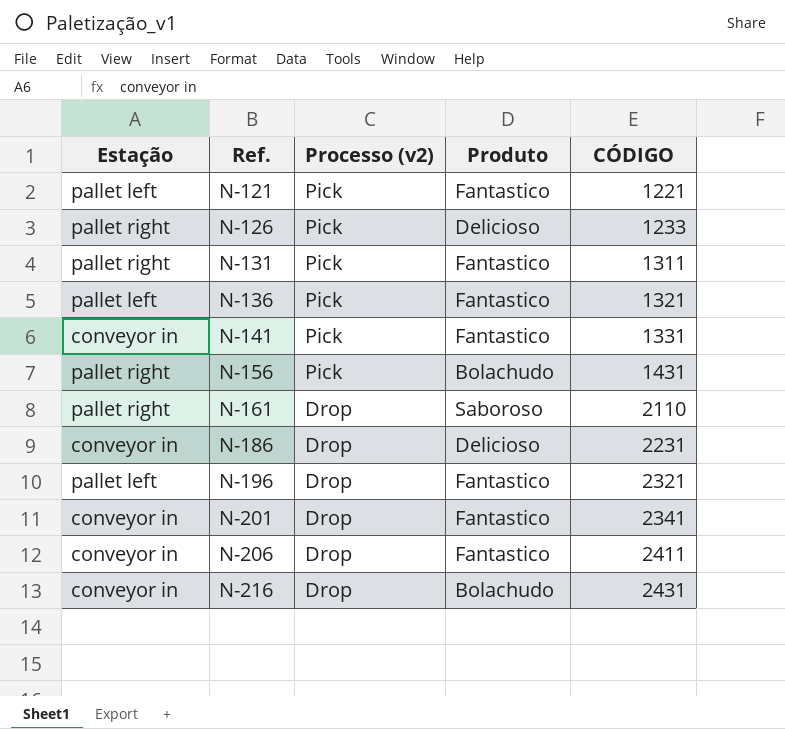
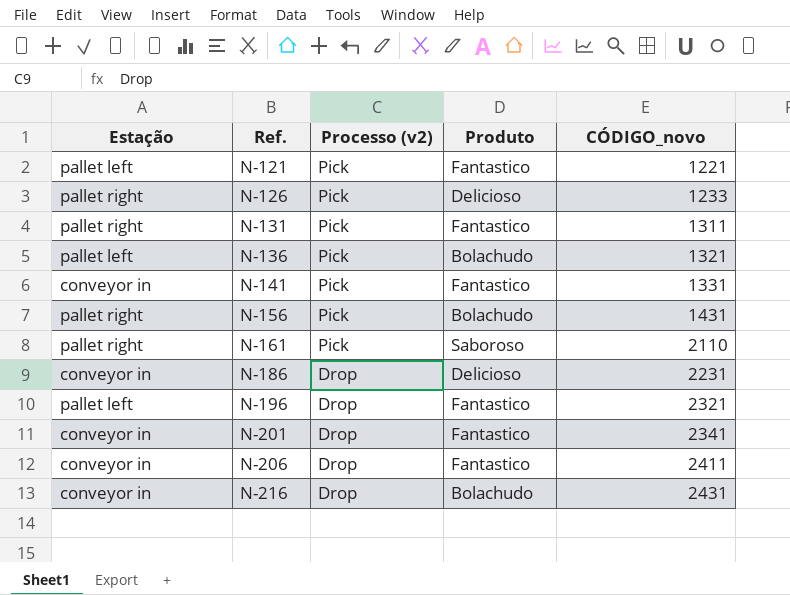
column name: CÓDIGO -> CÓDIGO_novo
N-136 | Produto: Fantastico -> Bolachudo
N-161 | Processo (v2): Drop -> Pick

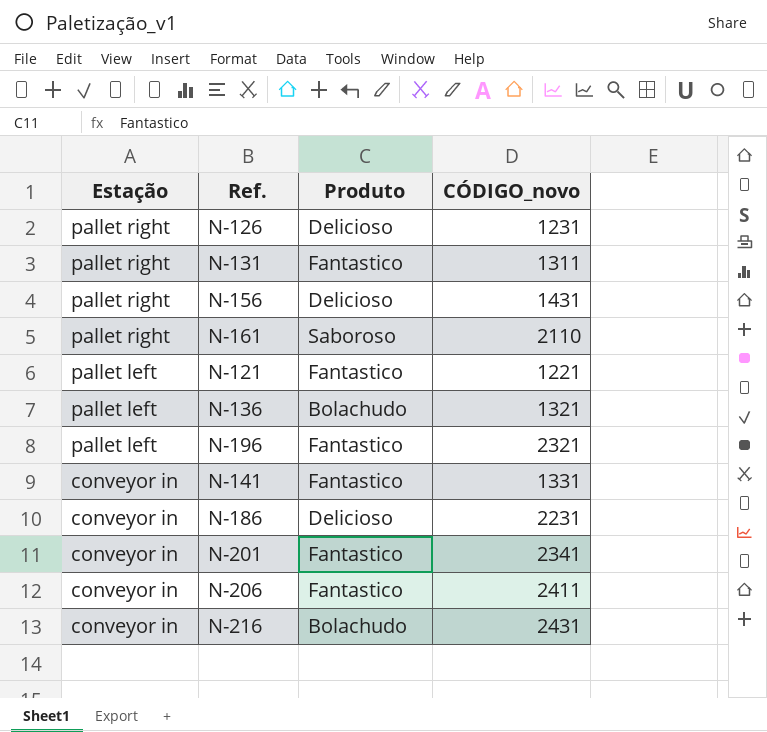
row order: Ref. ascending -> Estação descending
column Processo (v2) | position: 3 -> none
N-126 | CÓDIGO_novo: 1233 -> 1231
N-156 | Produto: Bolachudo -> Delicioso

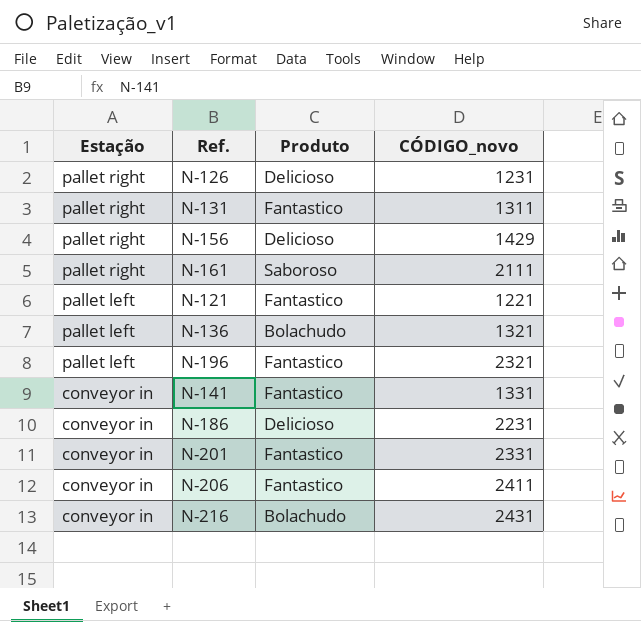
N-156 | CÓDIGO_novo: 1431 -> 1429
N-161 | CÓDIGO_novo: 2110 -> 2111
N-201 | CÓDIGO_novo: 2341 -> 2331

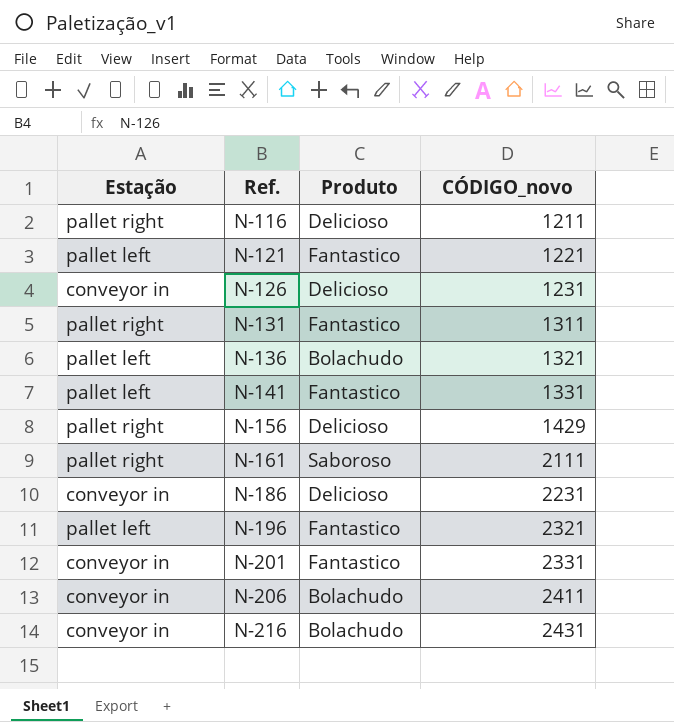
row order: Estação descending -> Ref. ascending
row N-116: none -> pallet right | Delicioso | 1211
N-126 | Estação: pallet right -> conveyor in
N-141 | Estação: conveyor in -> pallet left
N-206 | Produto: Fantastico -> Bolachudo

